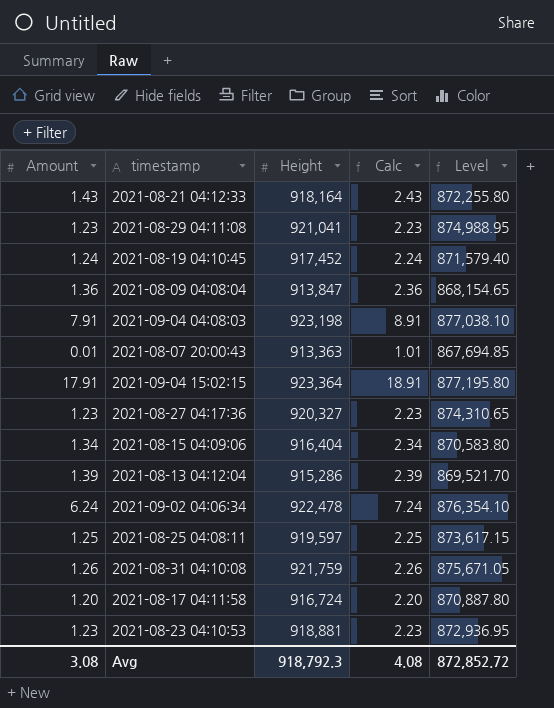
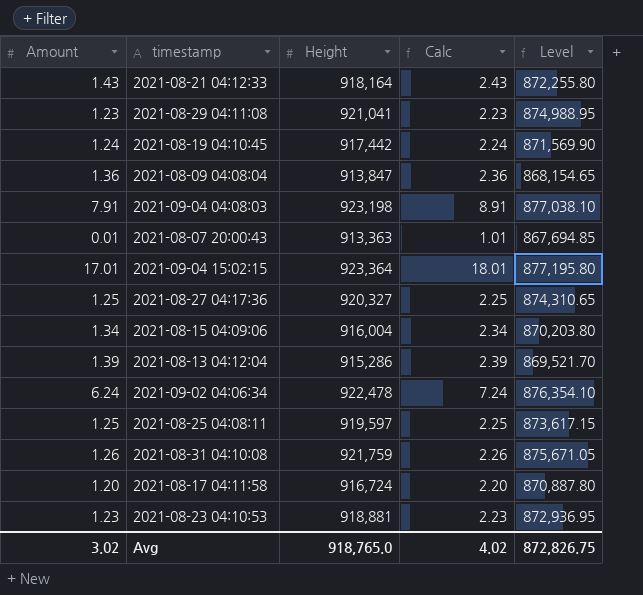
2021-08-19 04:10:45 | Height: 917,452 -> 917,442
2021-08-19 04:10:45 | Level: 871,579.40 -> 871,569.90
2021-09-04 15:02:15 | Amount: 17.91 -> 17.01
2021-09-04 15:02:15 | Calc: 18.91 -> 18.01
2021-08-27 04:17:36 | Amount: 1.23 -> 1.25
2021-08-27 04:17:36 | Calc: 2.23 -> 2.25
2021-08-15 04:09:06 | Height: 916,404 -> 916,004
2021-08-15 04:09:06 | Level: 870,583.80 -> 870,203.80
Avg | Amount: 3.08 -> 3.02
Avg | Height: 918,792.3 -> 918,765.0
Avg | Calc: 4.08 -> 4.02
Avg | Level: 872,852.72 -> 872,826.75

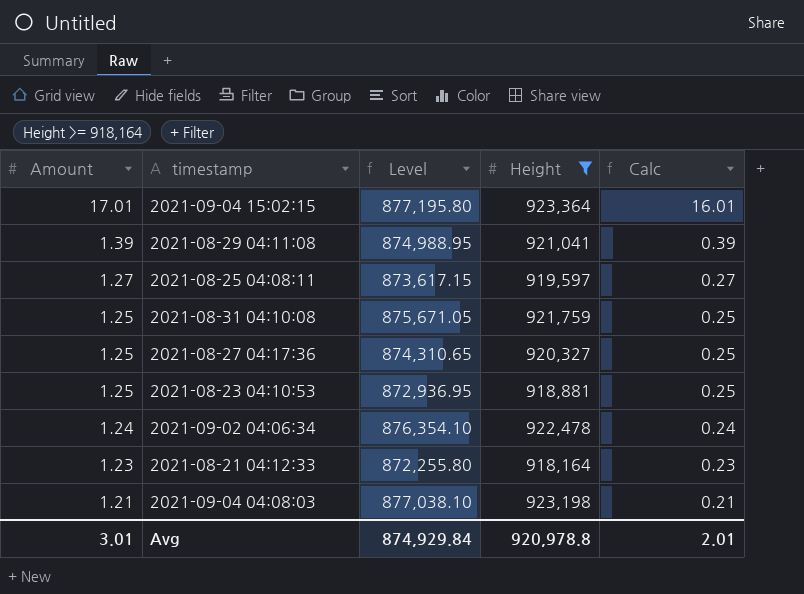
filter: none -> Height >= 918,164
row order: none -> Amount descending
column Level | position: 5 -> 3
column Calc | formula: [Amount] + 1 -> [Amount] - 1
2021-08-29 04:11:08 | Amount: 1.23 -> 1.39
2021-08-25 04:08:11 | Amount: 1.25 -> 1.27
2021-08-31 04:10:08 | Amount: 1.26 -> 1.25
2021-08-23 04:10:53 | Amount: 1.23 -> 1.25
2021-09-02 04:06:34 | Amount: 6.24 -> 1.24
2021-08-21 04:12:33 | Amount: 1.43 -> 1.23
2021-09-04 04:08:03 | Amount: 7.91 -> 1.21
Avg | Amount: 3.02 -> 3.01
Avg | Level: 872,826.75 -> 874,929.84
Avg | Height: 918,765.0 -> 920,978.8
Avg | Calc: 4.02 -> 2.01

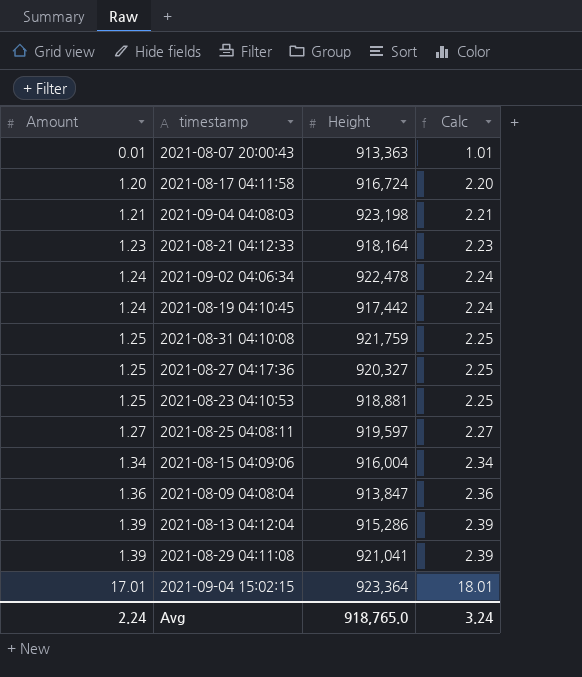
filter: Height >= 918,164 -> none
row order: Amount descending -> Amount ascending
column Level | formula: [Height] * 0.95 -> none
column Calc | formula: [Amount] - 1 -> [Amount] + 1
Avg | Amount: 3.01 -> 2.24
Avg | Height: 920,978.8 -> 918,765.0
Avg | Calc: 2.01 -> 3.24

